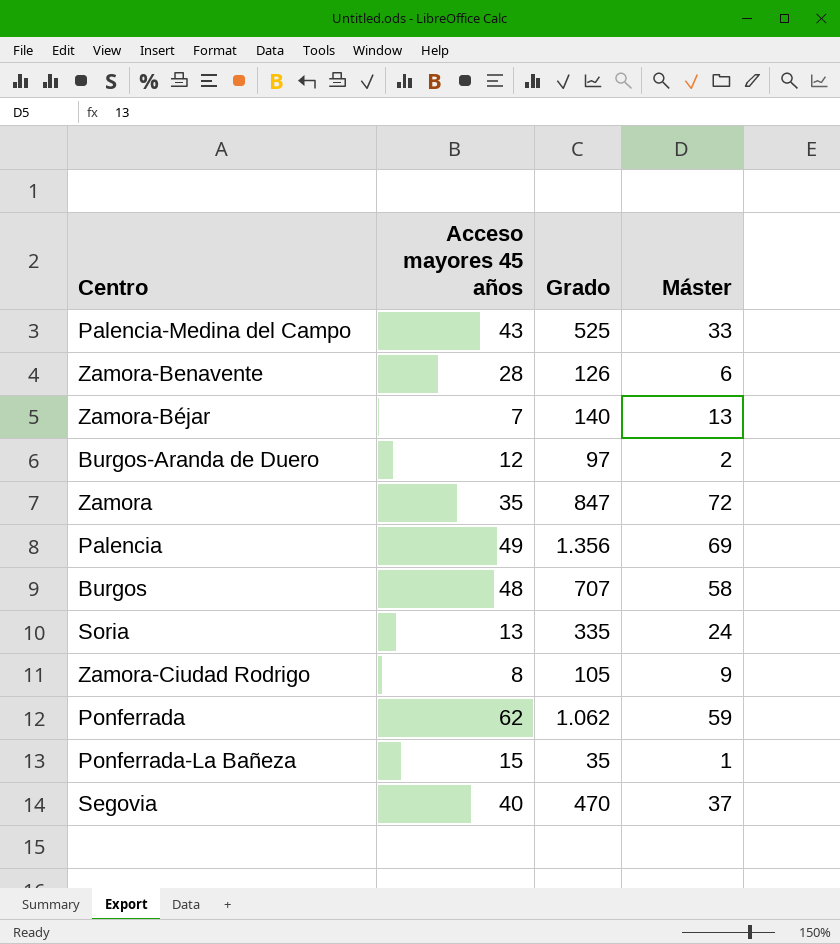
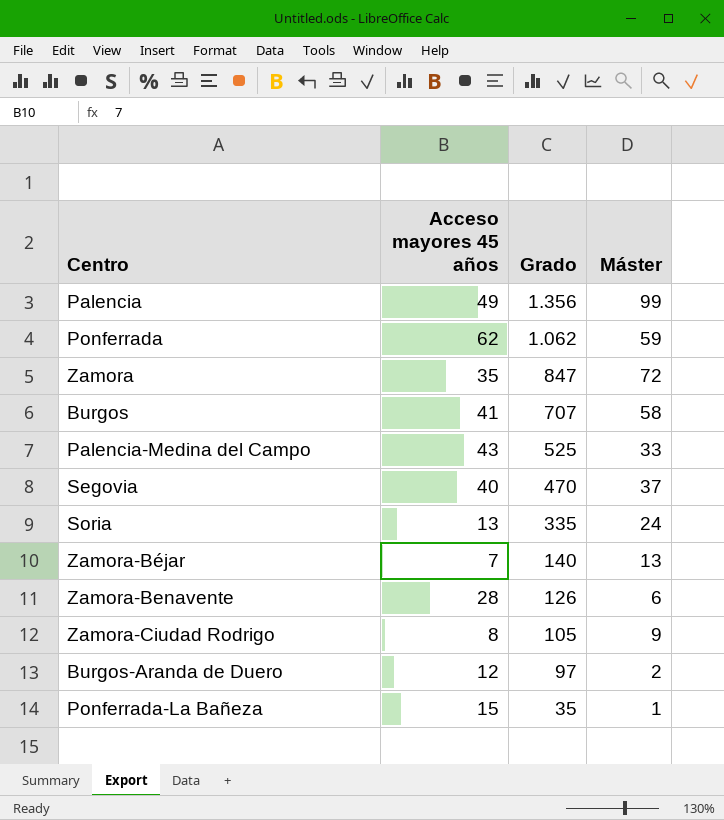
row order: none -> Grado descending
Palencia | Máster: 69 -> 99
Burgos | Acceso mayores 45 años: 48 -> 41

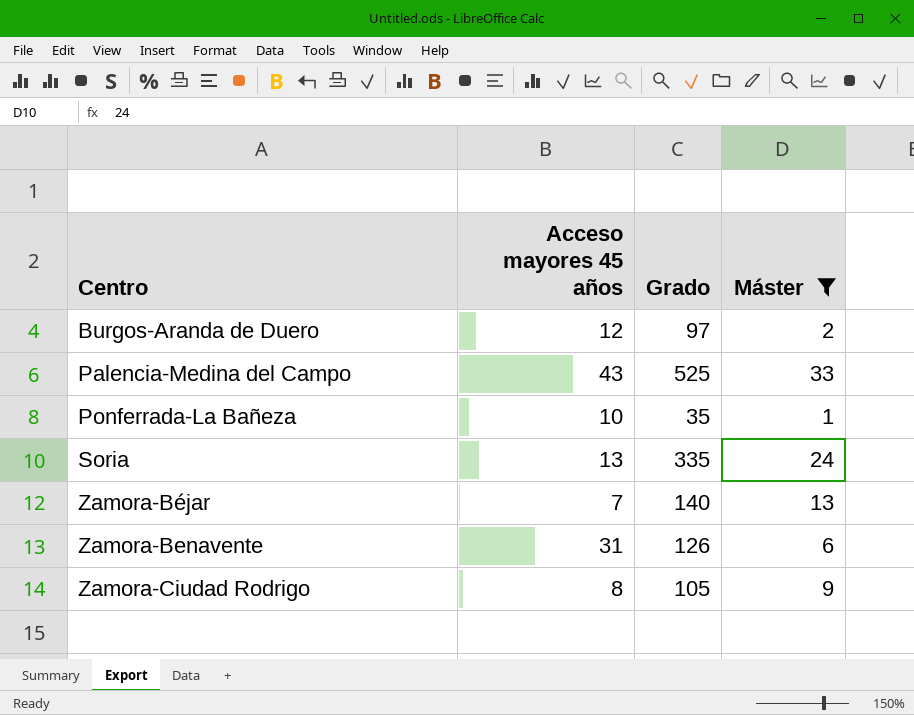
filter: none -> Máster <= 33
row order: Grado descending -> Centro ascending
Ponferrada-La Bañeza | Acceso mayores 45 años: 15 -> 10
Zamora-Benavente | Acceso mayores 45 años: 28 -> 31

